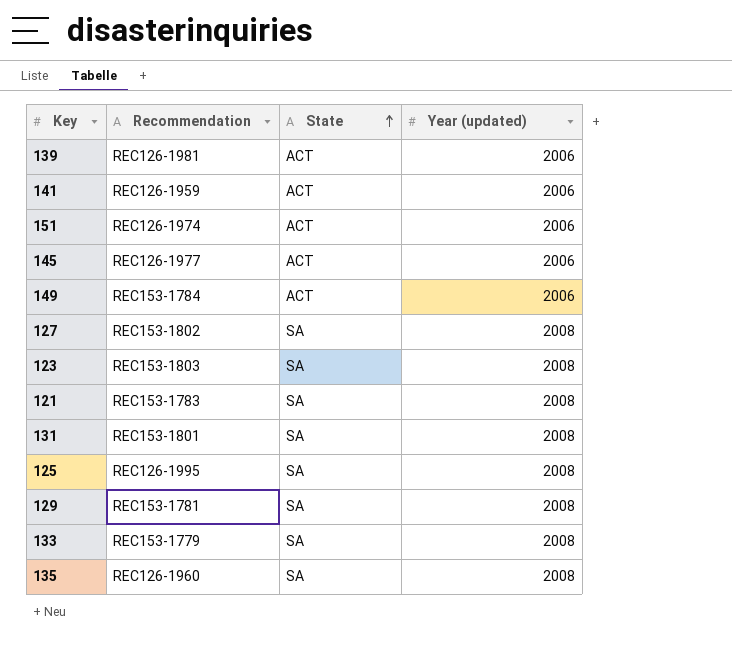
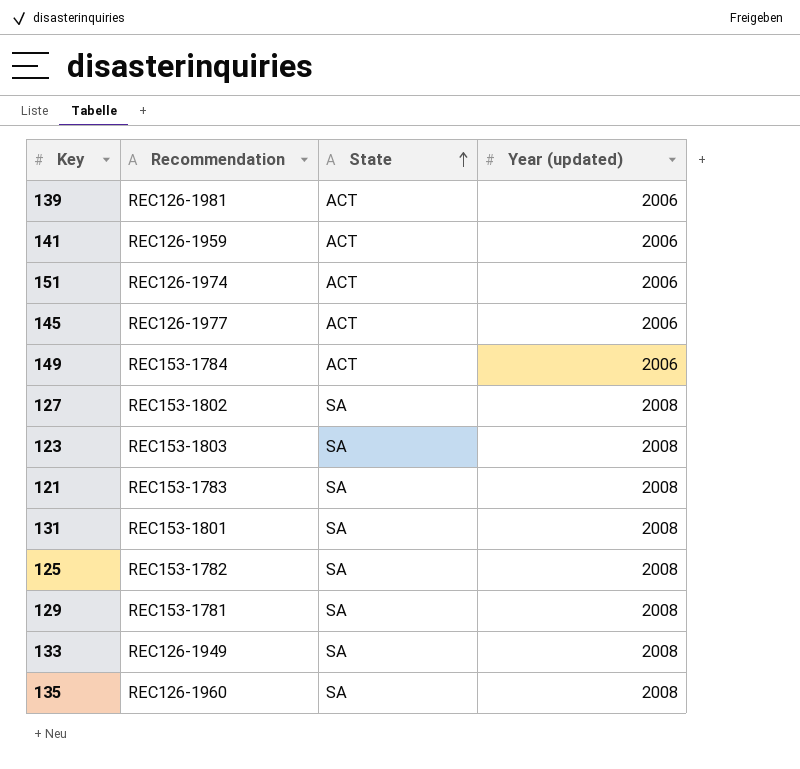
125 | Recommendation: REC126-1995 -> REC153-1782
133 | Recommendation: REC153-1779 -> REC126-1949

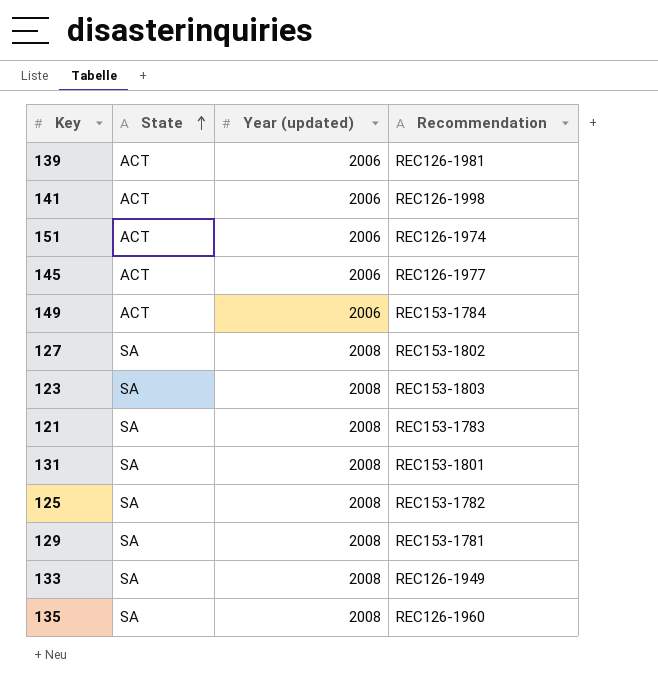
column Recommendation | position: 2 -> 4
141 | Recommendation: REC126-1959 -> REC126-1998

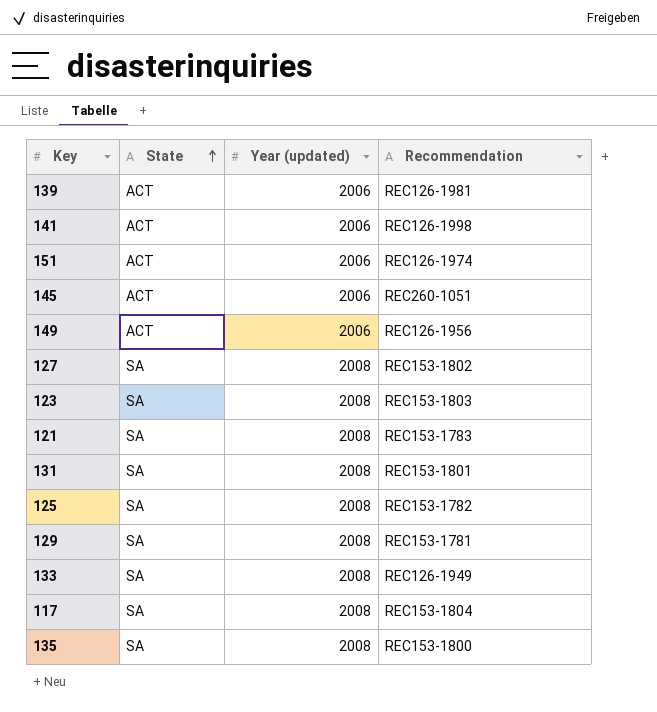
145 | Recommendation: REC126-1977 -> REC260-1051
149 | Recommendation: REC153-1784 -> REC126-1956
row 117: none -> SA | 2008 | REC153-1804
135 | Recommendation: REC126-1960 -> REC153-1800

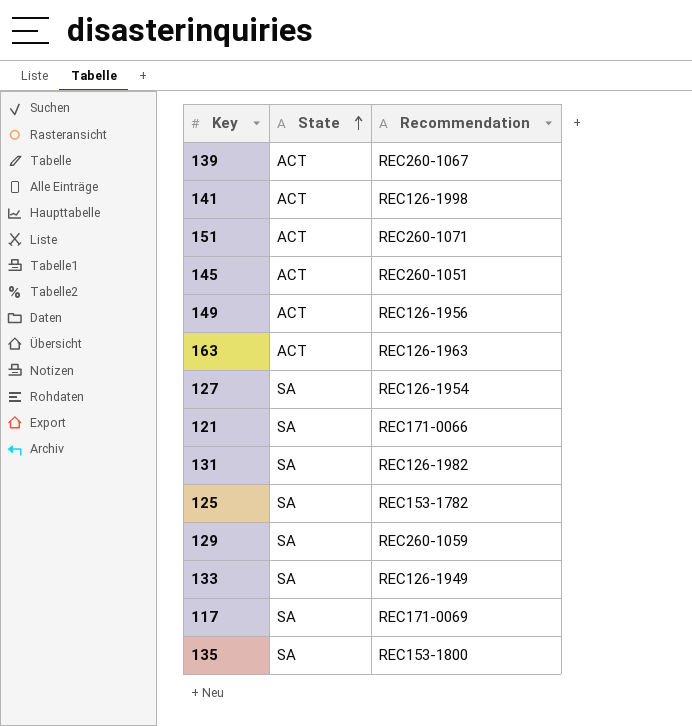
column Year (updated) | position: 3 -> none
row 123: SA | 2008 | REC153-1803 -> none
139 | Recommendation: REC126-1981 -> REC260-1067
151 | Recommendation: REC126-1974 -> REC260-1071
row 163: none -> ACT | REC126-1963
127 | Recommendation: REC153-1802 -> REC126-1954
121 | Recommendation: REC153-1783 -> REC171-0066
131 | Recommendation: REC153-1801 -> REC126-1982
129 | Recommendation: REC153-1781 -> REC260-1059
117 | Recommendation: REC153-1804 -> REC171-0069

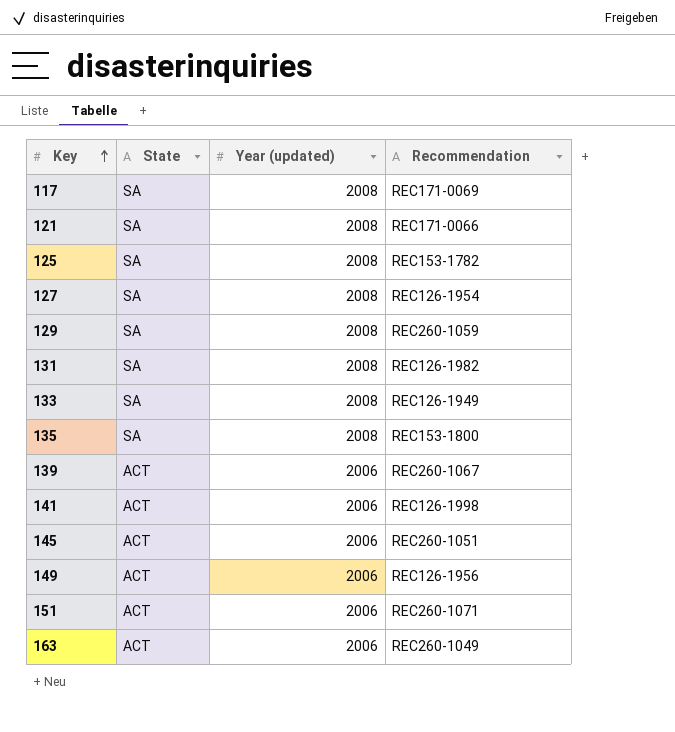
row order: State ascending -> Key ascending
column Year (updated) | position: none -> 3
163 | Recommendation: REC126-1963 -> REC260-1049

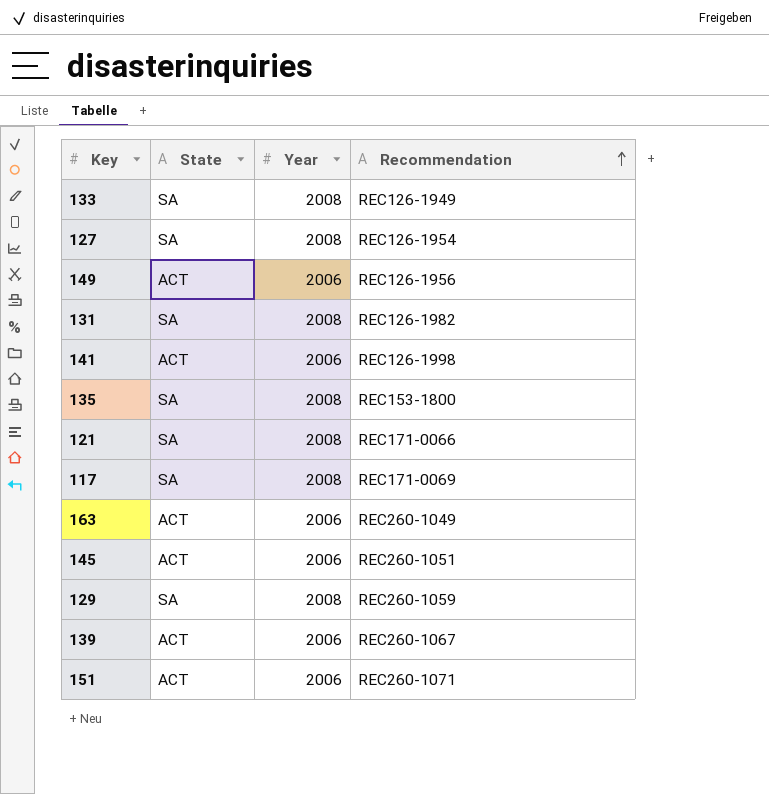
row order: Key ascending -> Recommendation ascending
column name: Year (updated) -> Year
row 125: SA | 2008 | REC153-1782 -> none

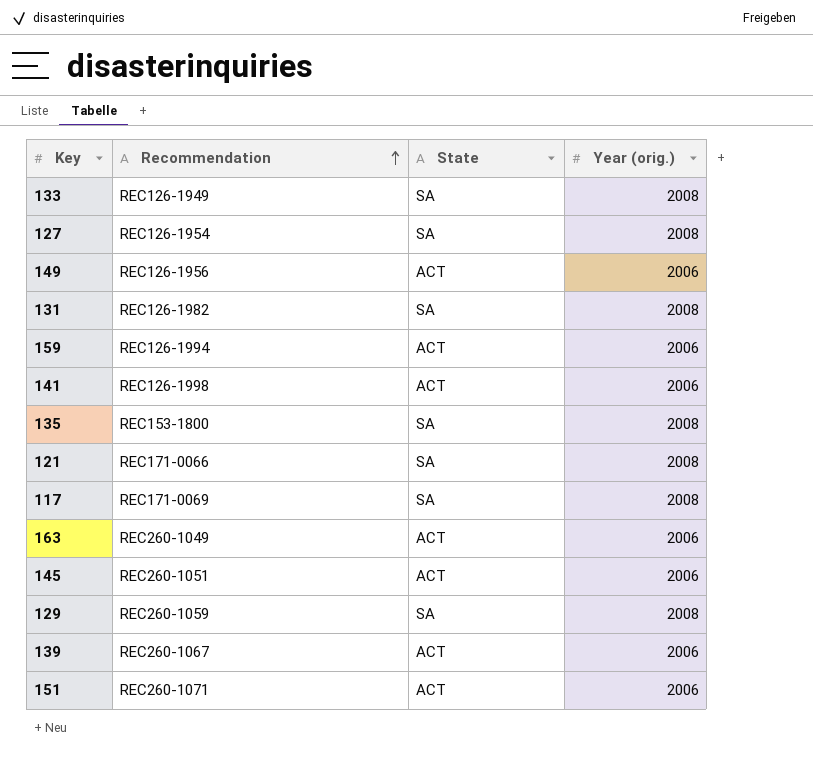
column Recommendation | position: 4 -> 2
column name: Year -> Year (orig.)
row 159: none -> REC126-1994 | ACT | 2006

